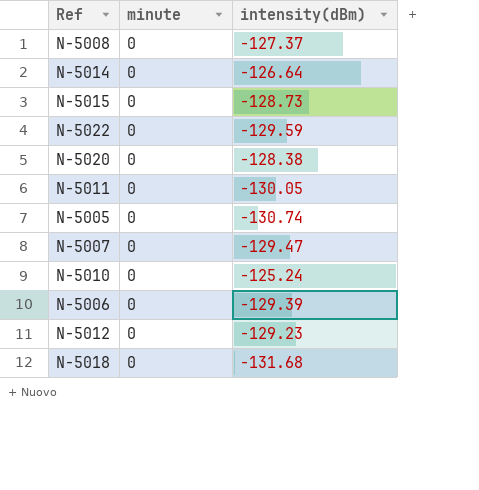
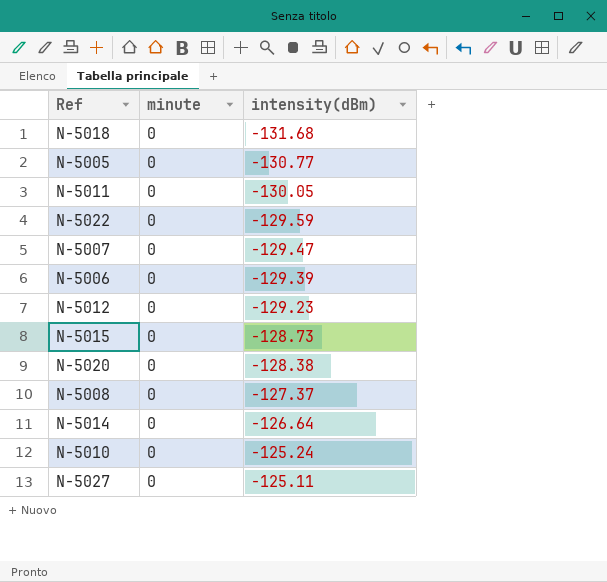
row order: none -> intensity(dBm) ascending
N-5005 | intensity(dBm): -130.74 -> -130.77
row N-5027: none -> 0 | -125.11

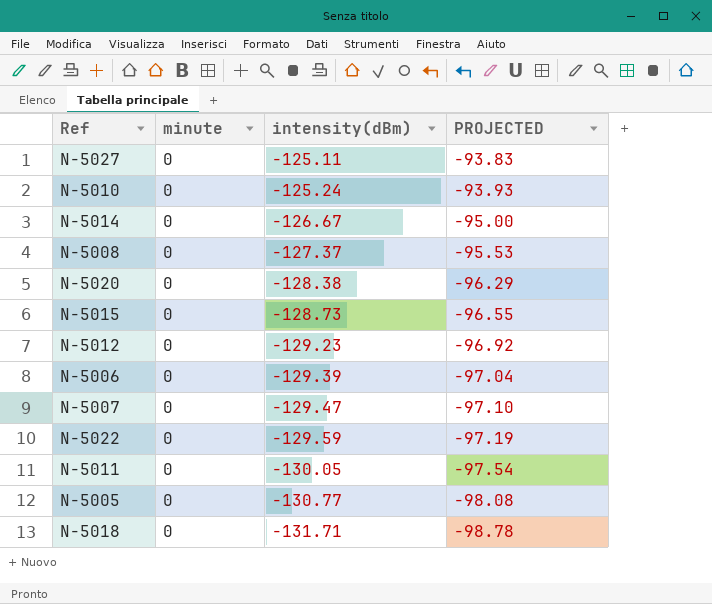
row order: intensity(dBm) ascending -> intensity(dBm) descending
column PROJECTED | formula: none -> [intensity(dBm)] * 0.75
N-5014 | intensity(dBm): -126.64 -> -126.67
N-5018 | intensity(dBm): -131.68 -> -131.71

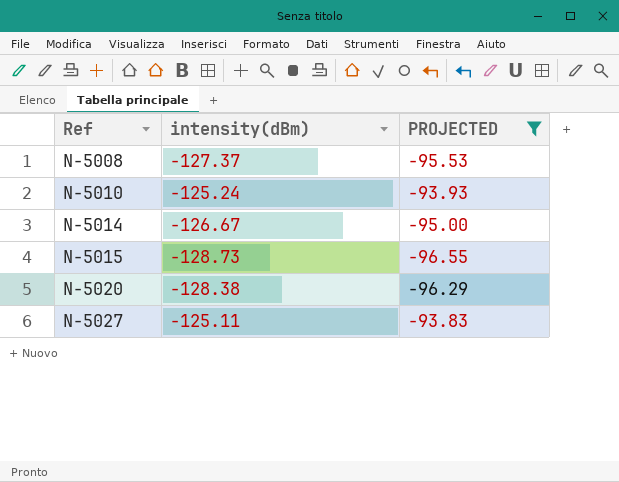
filter: none -> PROJECTED >= -96.55
row order: intensity(dBm) descending -> Ref ascending
column minute | position: 2 -> none

